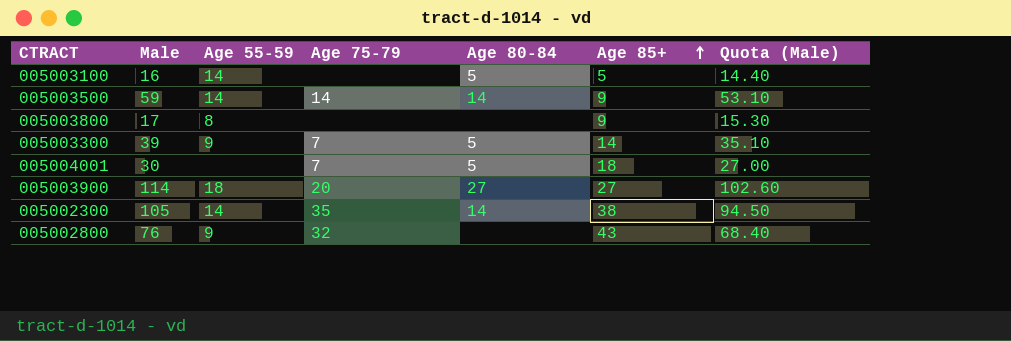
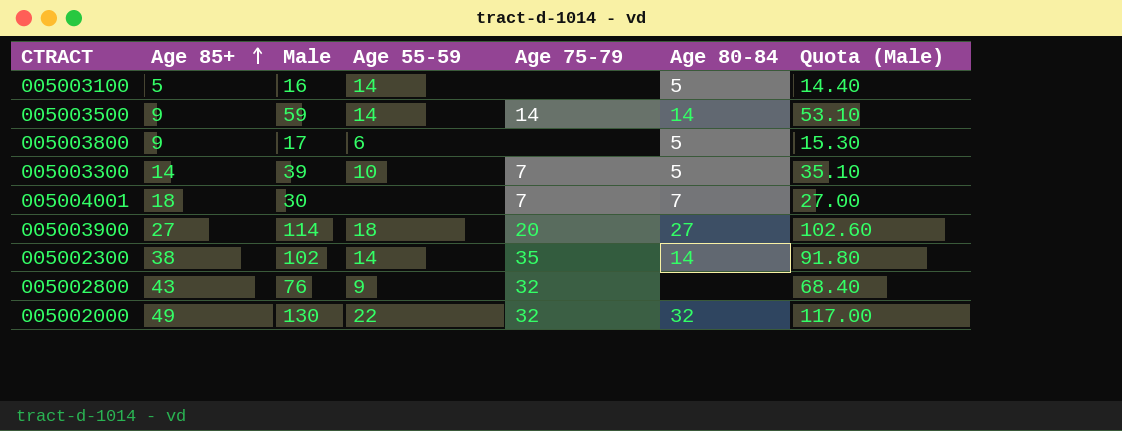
column Age 85+ | position: 6 -> 2
005003800 | Age 55-59: 8 -> 6
005003800 | Age 80-84: none -> 5
005003300 | Age 55-59: 9 -> 10
005004001 | Age 80-84: 5 -> 7
005002300 | Male: 105 -> 102
005002300 | Quota (Male): 94.50 -> 91.80
row 005002000: none -> 49 | 130 | 22 | 32 | 32 | 117.00

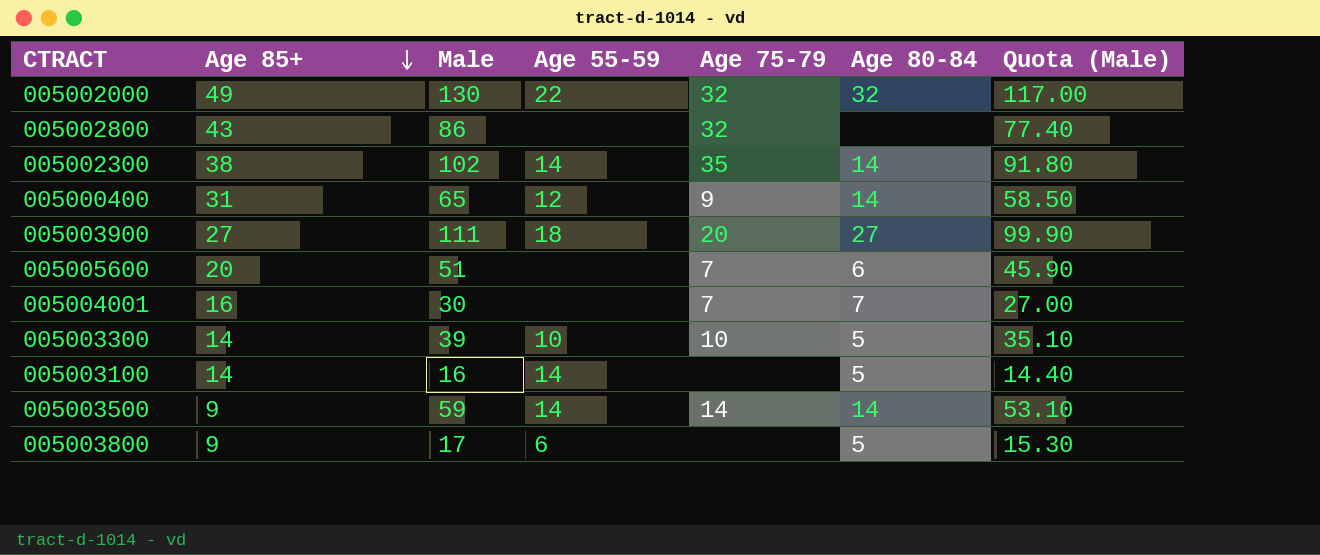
row order: Age 85+ ascending -> Age 85+ descending
005002800 | Male: 76 -> 86
005002800 | Age 55-59: 9 -> none
005002800 | Quota (Male): 68.40 -> 77.40
row 005000400: none -> 31 | 65 | 12 | 9 | 14 | 58.50
005003900 | Male: 114 -> 111
005003900 | Quota (Male): 102.60 -> 99.90
row 005005600: none -> 20 | 51 | none | 7 | 6 | 45.90
005004001 | Age 85+: 18 -> 16
005003300 | Age 75-79: 7 -> 10
005003100 | Age 85+: 5 -> 14

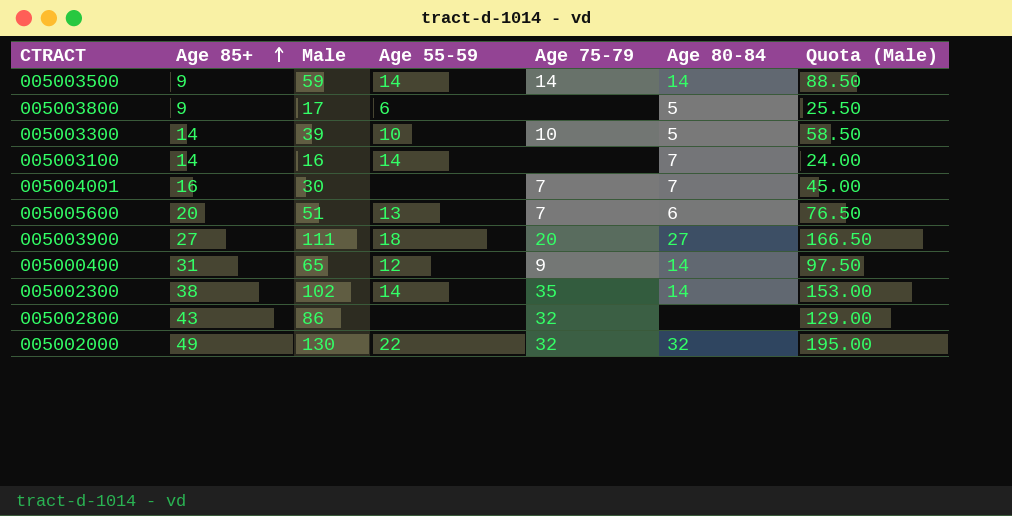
row order: Age 85+ descending -> Age 85+ ascending
column Quota (Male) | formula: [Male] * 0.9 -> [Male] * 1.5
005003100 | Age 80-84: 5 -> 7
005005600 | Age 55-59: none -> 13

